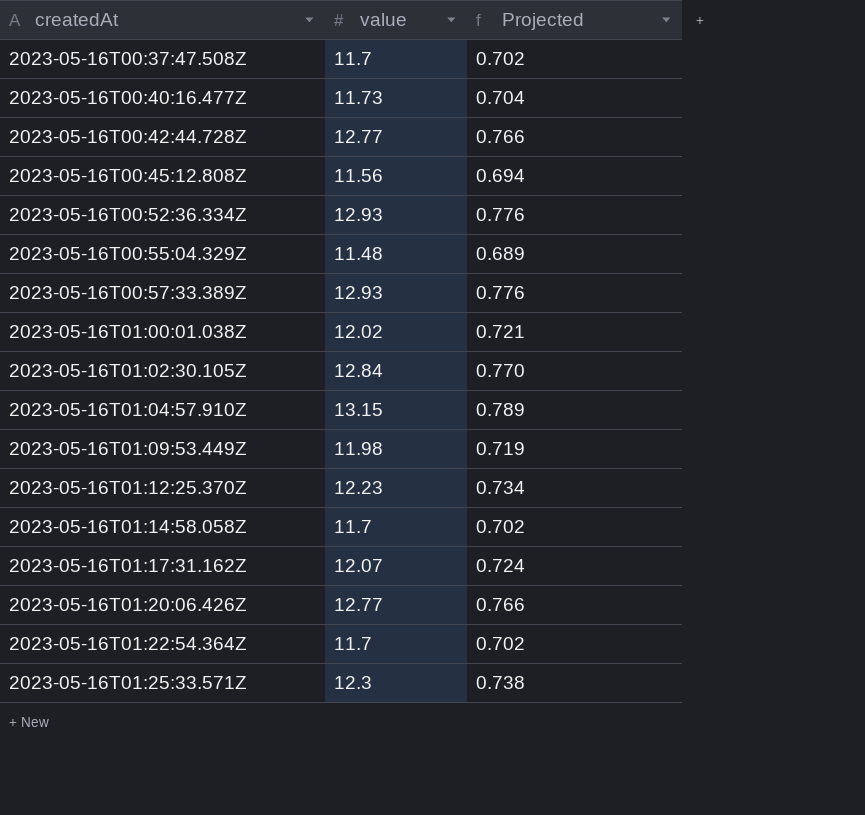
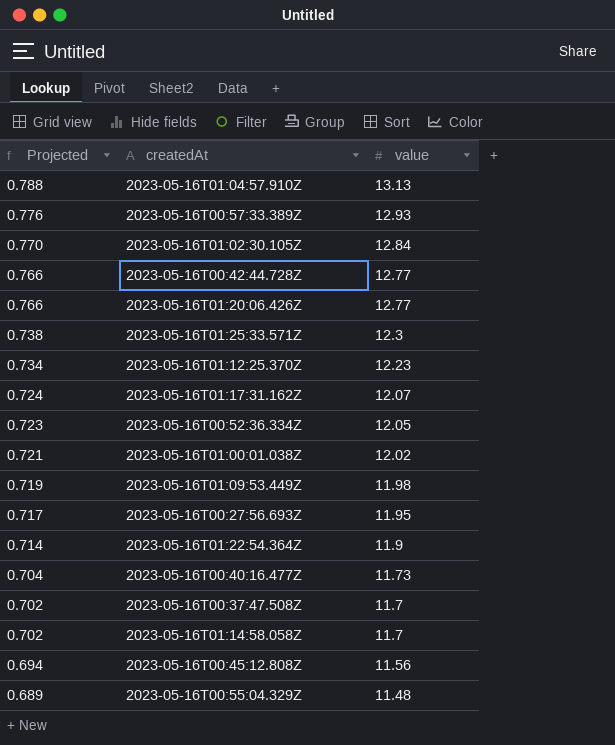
row order: createdAt ascending -> Projected descending
column Projected | position: 3 -> 1
2023-05-16T01:04:57.910Z | Projected: 0.789 -> 0.788
2023-05-16T01:04:57.910Z | value: 13.15 -> 13.13
2023-05-16T00:52:36.334Z | Projected: 0.776 -> 0.723
2023-05-16T00:52:36.334Z | value: 12.93 -> 12.05
row 2023-05-16T00:27:56.693Z: none -> 0.717 | 11.95
2023-05-16T01:22:54.364Z | Projected: 0.702 -> 0.714
2023-05-16T01:22:54.364Z | value: 11.7 -> 11.9

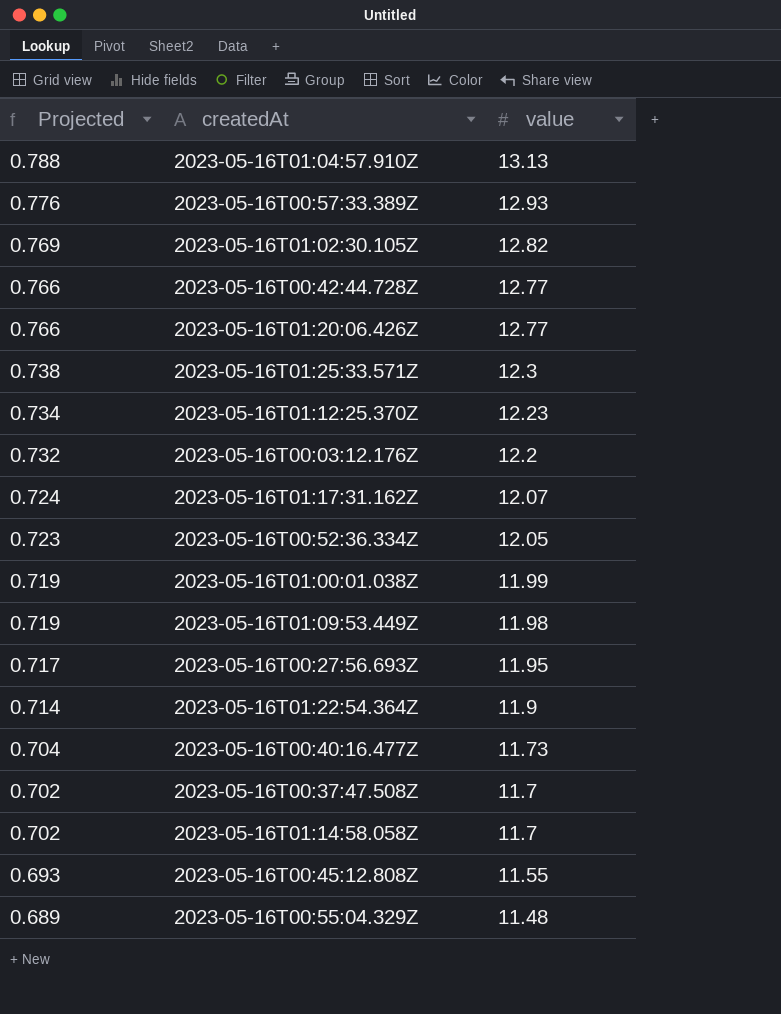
2023-05-16T01:02:30.105Z | Projected: 0.770 -> 0.769
2023-05-16T01:02:30.105Z | value: 12.84 -> 12.82
row 2023-05-16T00:03:12.176Z: none -> 0.732 | 12.2
2023-05-16T01:00:01.038Z | Projected: 0.721 -> 0.719
2023-05-16T01:00:01.038Z | value: 12.02 -> 11.99
2023-05-16T00:45:12.808Z | Projected: 0.694 -> 0.693
2023-05-16T00:45:12.808Z | value: 11.56 -> 11.55

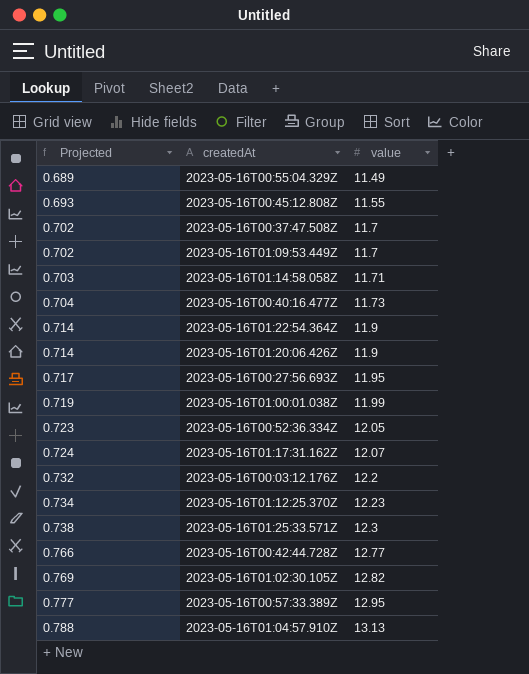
row order: Projected descending -> Projected ascending
2023-05-16T00:55:04.329Z | value: 11.48 -> 11.49
2023-05-16T01:09:53.449Z | Projected: 0.719 -> 0.702
2023-05-16T01:09:53.449Z | value: 11.98 -> 11.7
2023-05-16T01:14:58.058Z | Projected: 0.702 -> 0.703
2023-05-16T01:14:58.058Z | value: 11.7 -> 11.71
2023-05-16T01:20:06.426Z | Projected: 0.766 -> 0.714
2023-05-16T01:20:06.426Z | value: 12.77 -> 11.9
2023-05-16T00:57:33.389Z | Projected: 0.776 -> 0.777
2023-05-16T00:57:33.389Z | value: 12.93 -> 12.95

